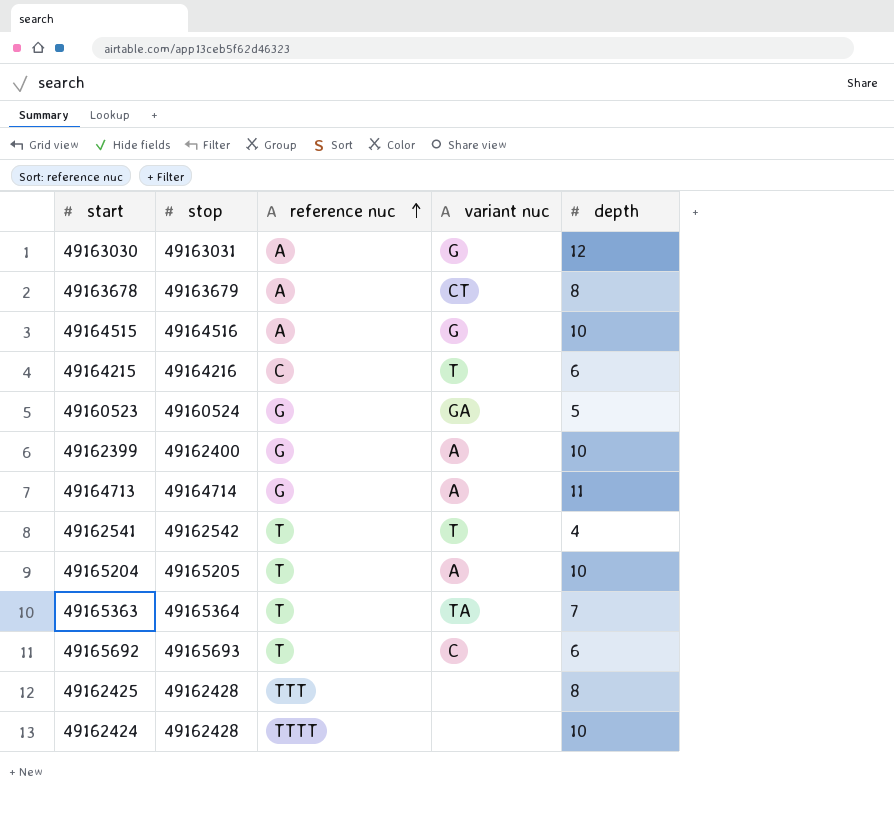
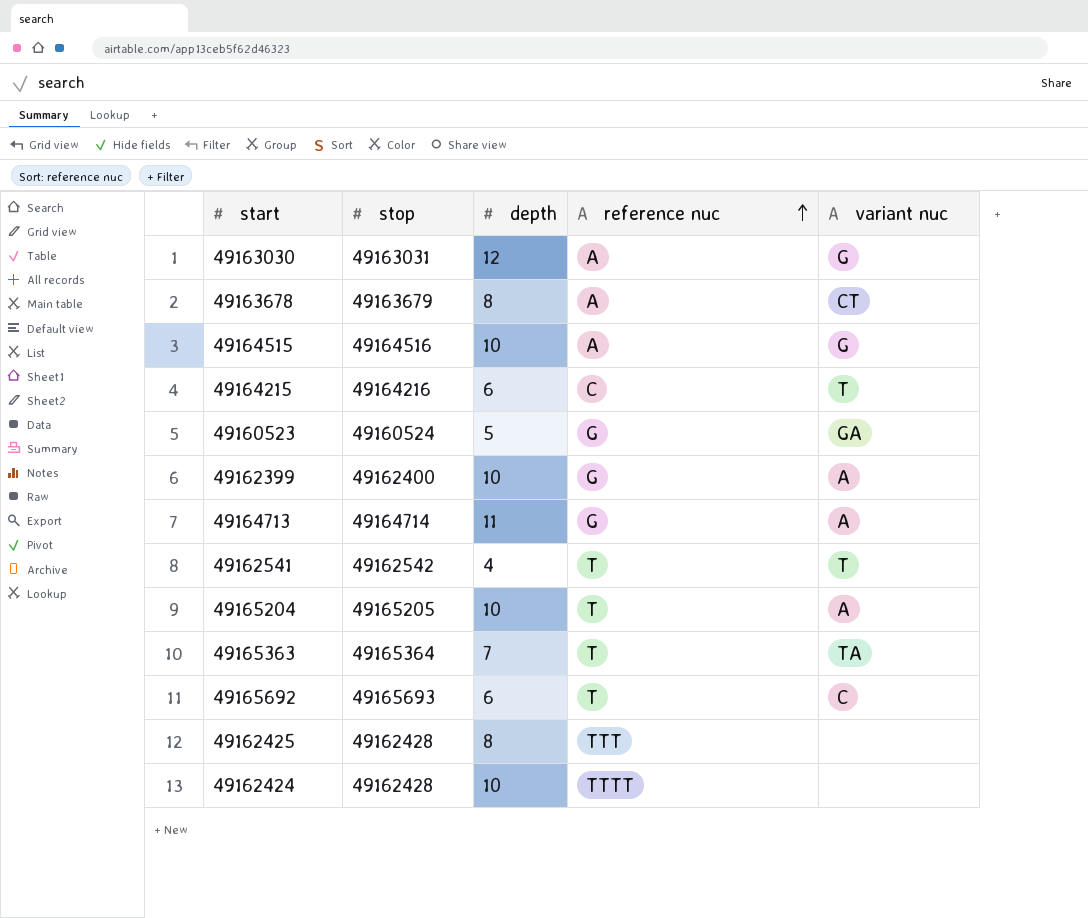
column depth | position: 5 -> 3

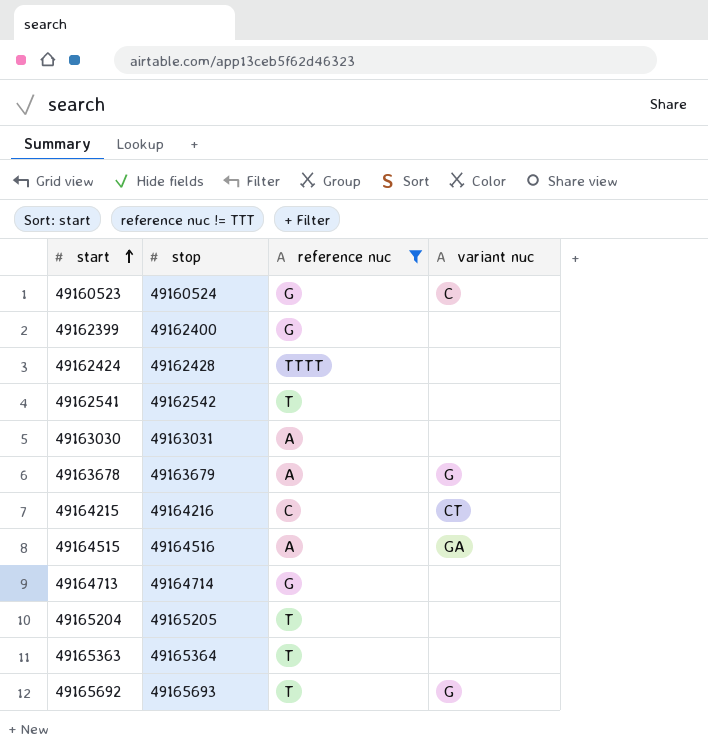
filter: none -> reference nuc != TTT
row order: reference nuc ascending -> start ascending
column depth | position: 3 -> none
49160523 | variant nuc: GA -> C
49162399 | variant nuc: A -> none
49162541 | variant nuc: T -> none
49163030 | variant nuc: G -> none
49163678 | variant nuc: CT -> G
49164215 | variant nuc: T -> CT
49164515 | variant nuc: G -> GA
49164713 | variant nuc: A -> none
49165204 | variant nuc: A -> none
49165363 | variant nuc: TA -> none
49165692 | variant nuc: C -> G

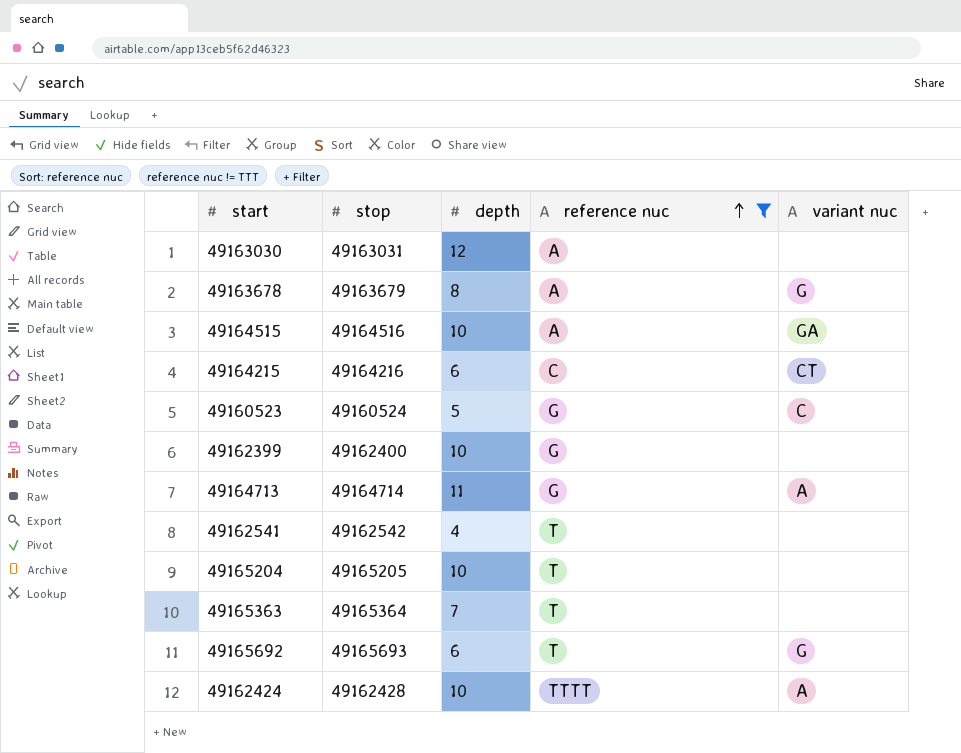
row order: start ascending -> reference nuc ascending
column depth | position: none -> 3
49164713 | variant nuc: none -> A
49162424 | variant nuc: none -> A

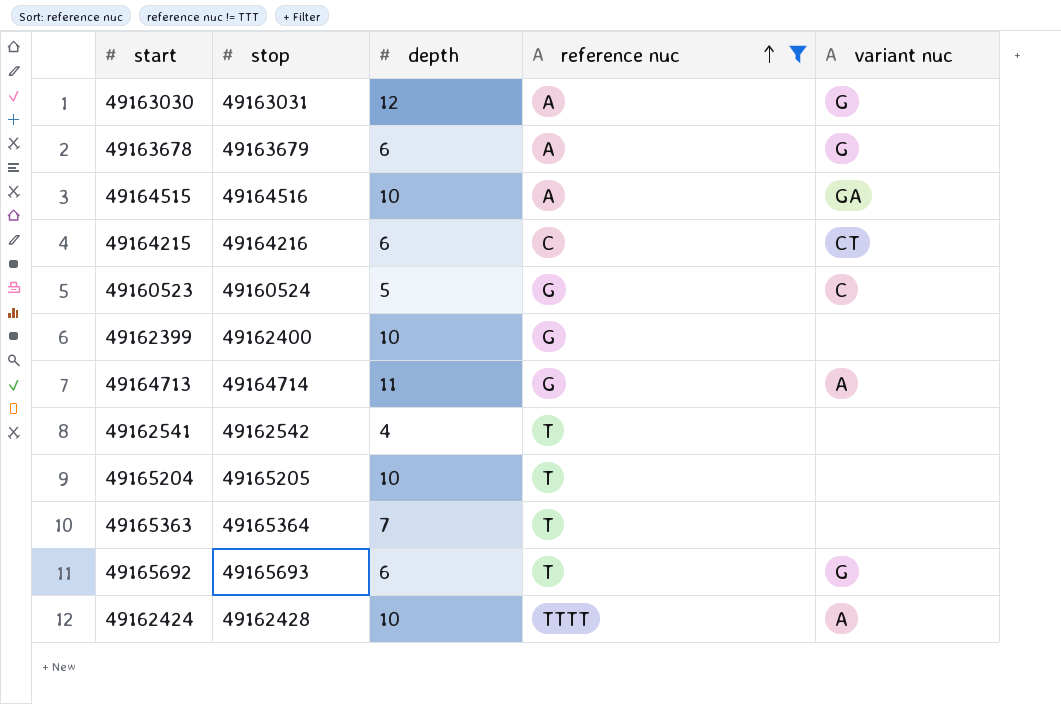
49163030 | variant nuc: none -> G
49163678 | depth: 8 -> 6

